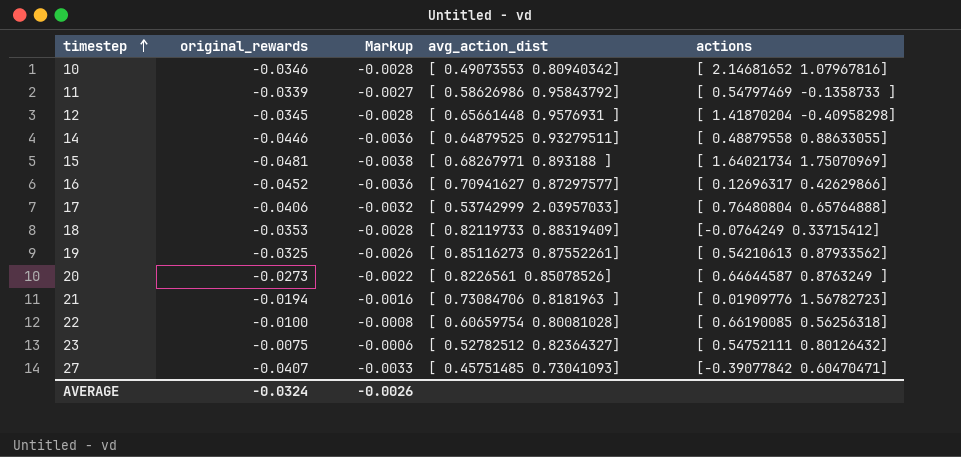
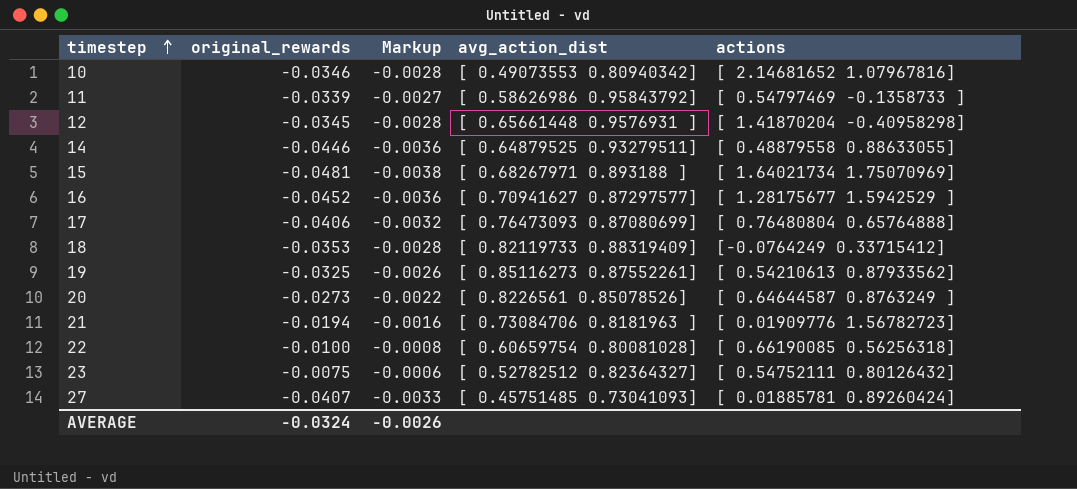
16 | actions: [ 0.12696317 0.42629866] -> [ 1.28175677 1.5942529 ]
17 | avg_action_dist: [ 0.53742999 2.03957033] -> [ 0.76473093 0.87080699]
27 | actions: [-0.39077842 0.60470471] -> [ 0.01885781 0.89260424]

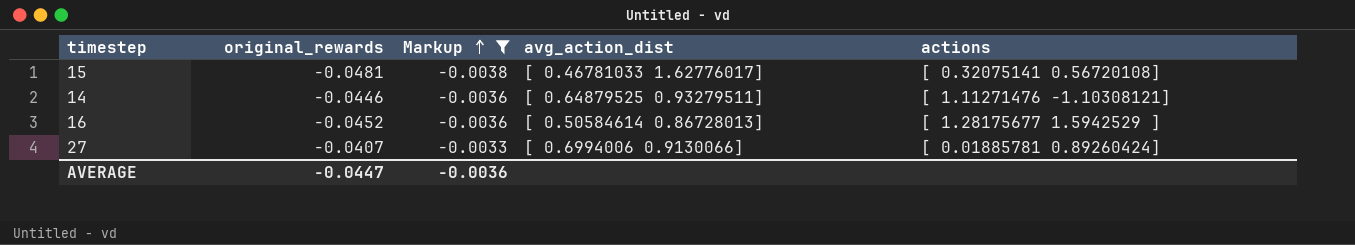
filter: none -> Markup <= -0.0033
row order: timestep ascending -> Markup ascending
15 | avg_action_dist: [ 0.68267971 0.893188 ] -> [ 0.46781033 1.62776017]
15 | actions: [ 1.64021734 1.75070969] -> [ 0.32075141 0.56720108]
14 | actions: [ 0.48879558 0.88633055] -> [ 1.11271476 -1.10308121]
16 | avg_action_dist: [ 0.70941627 0.87297577] -> [ 0.50584614 0.86728013]
27 | avg_action_dist: [ 0.45751485 0.73041093] -> [ 0.6994006 0.9130066]
AVERAGE | original_rewards: -0.0324 -> -0.0447
AVERAGE | Markup: -0.0026 -> -0.0036

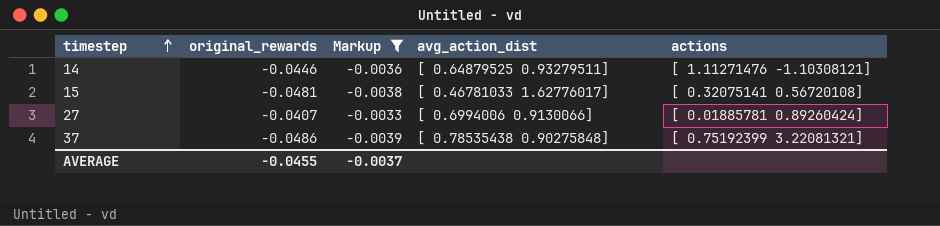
row order: Markup ascending -> timestep ascending
row 16: -0.0452 | -0.0036 | [ 0.50584614 0.86728013] | [ 1.28175677 1.5942529 ] -> none
row 37: none -> -0.0486 | -0.0039 | [ 0.78535438 0.90275848] | [ 0.75192399 3.22081321]
AVERAGE | original_rewards: -0.0447 -> -0.0455
AVERAGE | Markup: -0.0036 -> -0.0037

